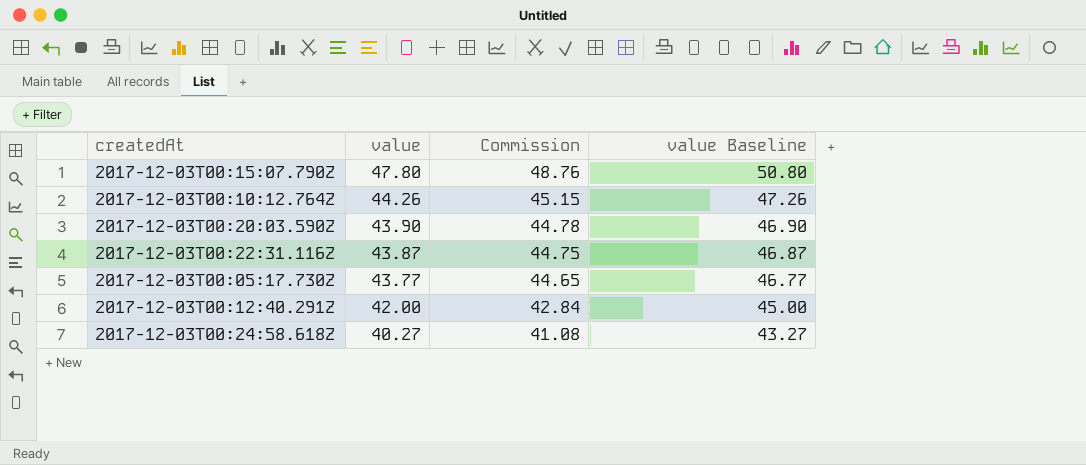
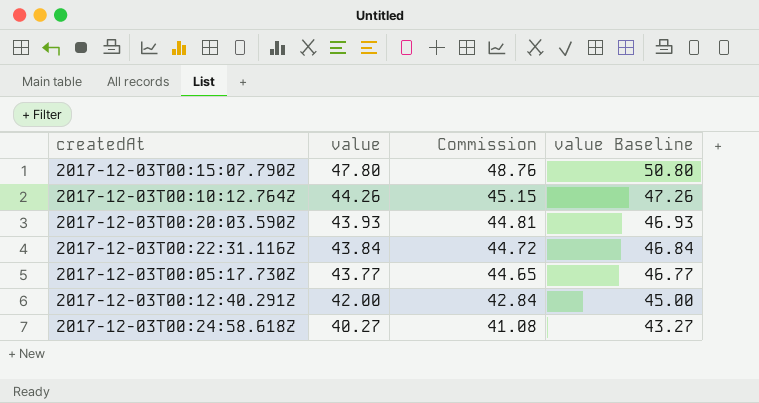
2017-12-03T00:20:03.590Z | value: 43.90 -> 43.93
2017-12-03T00:20:03.590Z | Commission: 44.78 -> 44.81
2017-12-03T00:20:03.590Z | value Baseline: 46.90 -> 46.93
2017-12-03T00:22:31.116Z | value: 43.87 -> 43.84
2017-12-03T00:22:31.116Z | Commission: 44.75 -> 44.72
2017-12-03T00:22:31.116Z | value Baseline: 46.87 -> 46.84

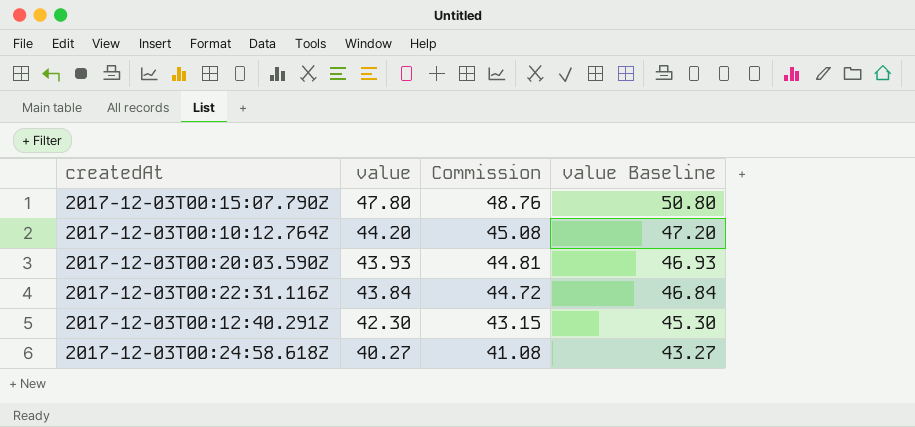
row 2017-12-03T00:05:17.730Z: 43.77 | 44.65 | 46.77 -> none
2017-12-03T00:10:12.764Z | value: 44.26 -> 44.20
2017-12-03T00:10:12.764Z | Commission: 45.15 -> 45.08
2017-12-03T00:10:12.764Z | value Baseline: 47.26 -> 47.20
2017-12-03T00:12:40.291Z | value: 42.00 -> 42.30
2017-12-03T00:12:40.291Z | Commission: 42.84 -> 43.15
2017-12-03T00:12:40.291Z | value Baseline: 45.00 -> 45.30

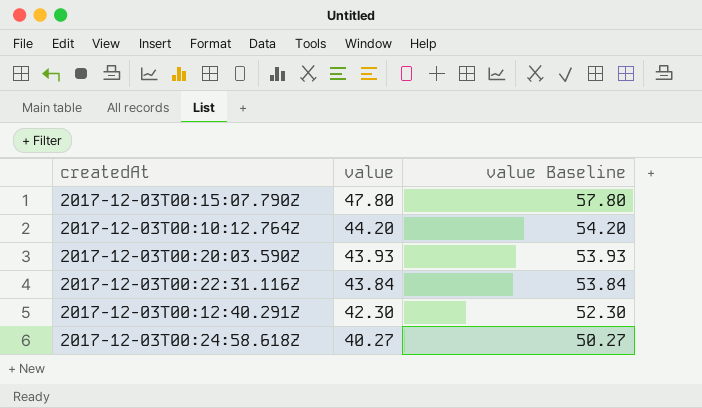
column Commission | formula: [value] * 1.02 -> none
column value Baseline | formula: [value] + 3 -> [value] + 10

